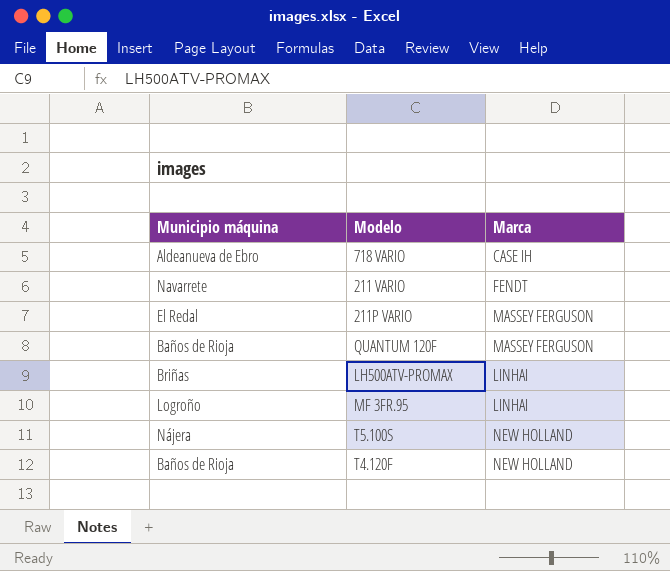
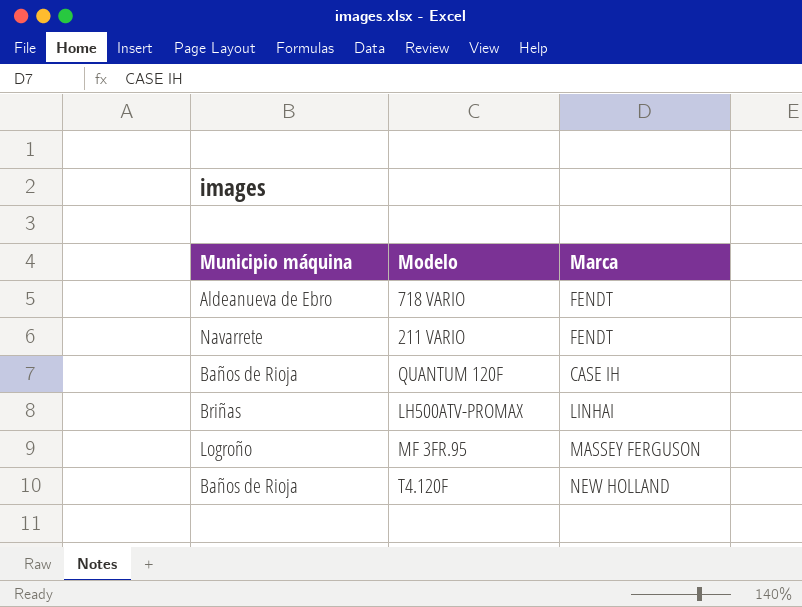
row 211P VARIO: El Redal | MASSEY FERGUSON -> none
row T5.100S: Nájera | NEW HOLLAND -> none
718 VARIO | Marca: CASE IH -> FENDT
QUANTUM 120F | Marca: MASSEY FERGUSON -> CASE IH
MF 3FR.95 | Marca: LINHAI -> MASSEY FERGUSON

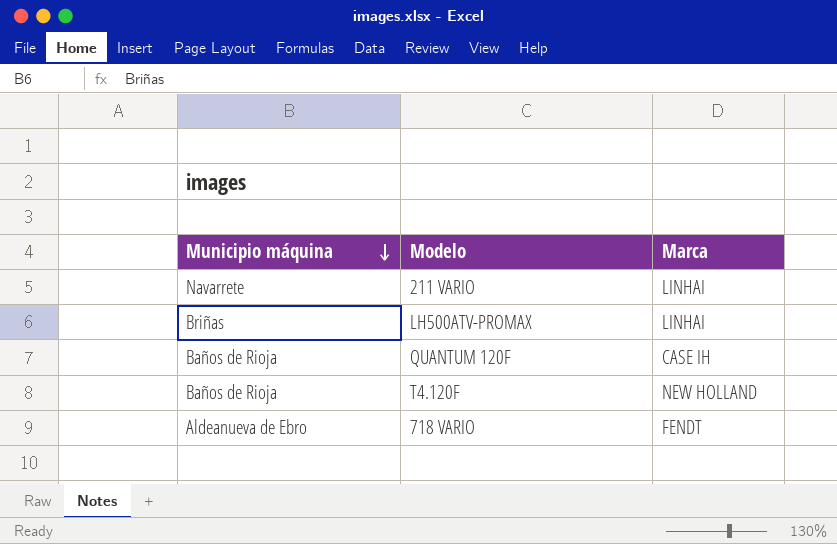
row order: none -> Municipio máquina descending
row MF 3FR.95: Logroño | MASSEY FERGUSON -> none
211 VARIO | Marca: FENDT -> LINHAI

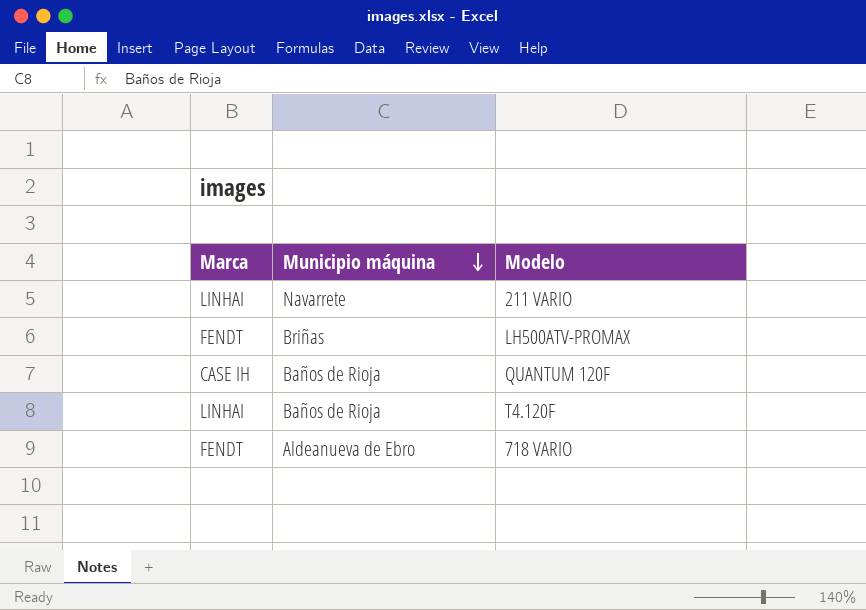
column Marca | position: 3 -> 1
LH500ATV-PROMAX | Marca: LINHAI -> FENDT
T4.120F | Marca: NEW HOLLAND -> LINHAI

